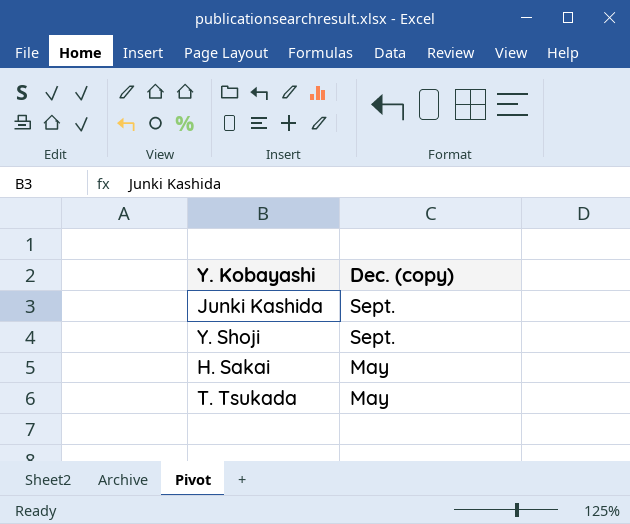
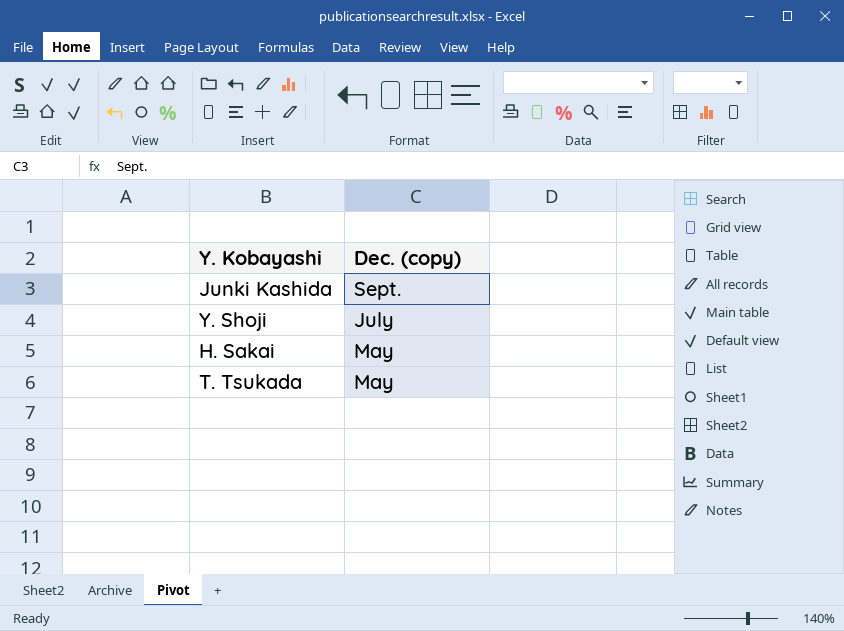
Y. Shoji | Dec. (copy): Sept. -> July

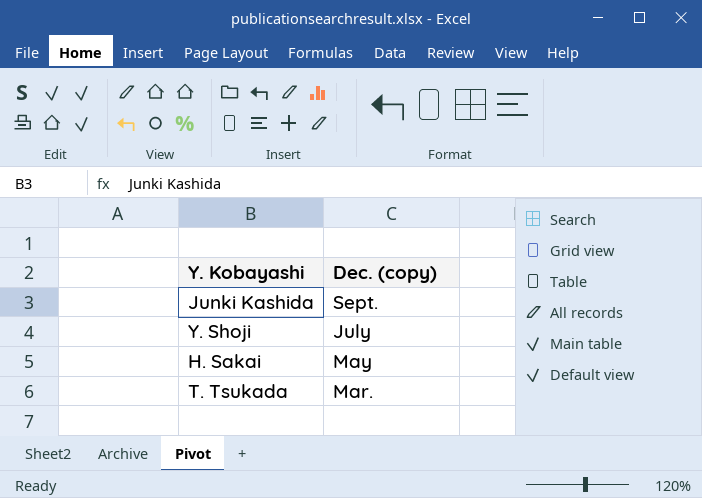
T. Tsukada | Dec. (copy): May -> Mar.

